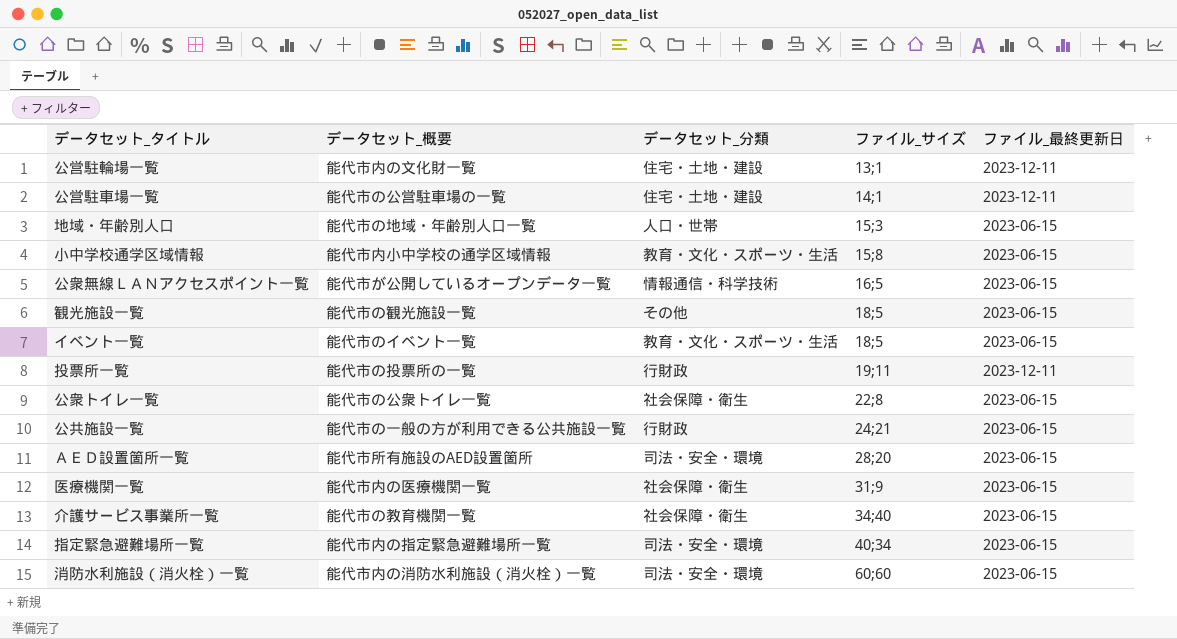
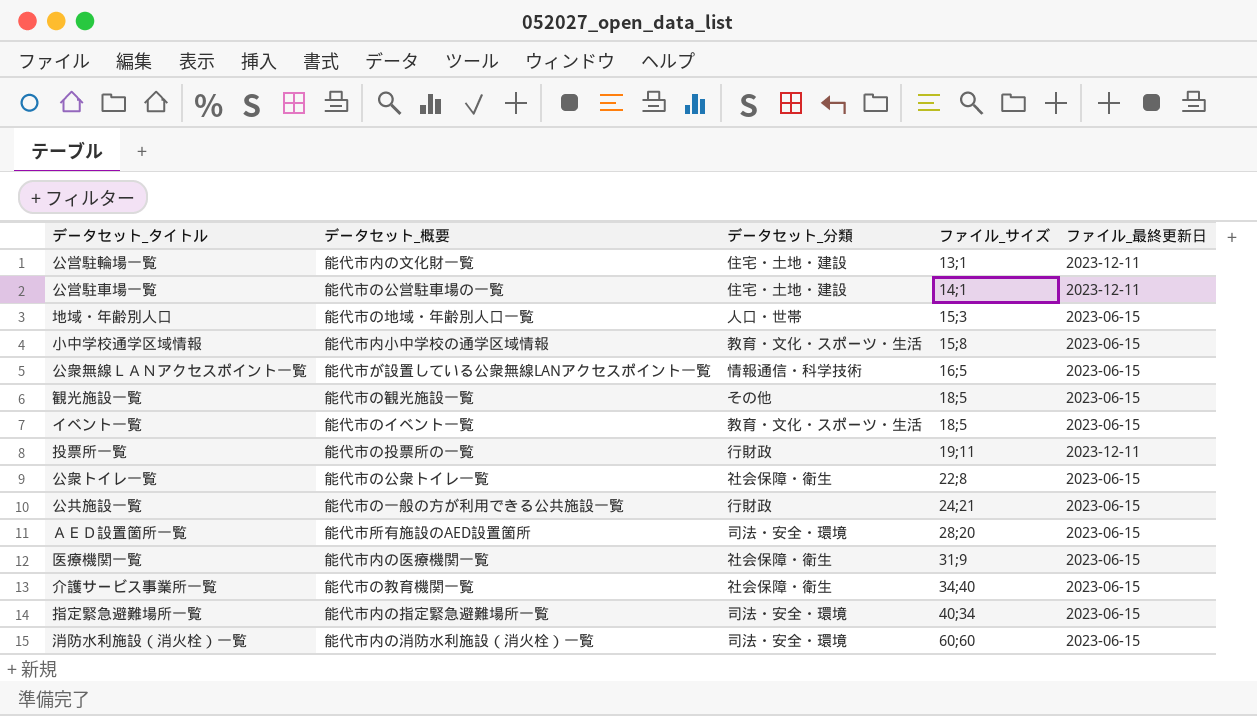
公衆無線ＬＡＮアクセスポイント一覧 | データセット_概要: 能代市が公開しているオープンデータ一覧 -> 能代市が設置している公衆無線LANアクセスポイント一覧

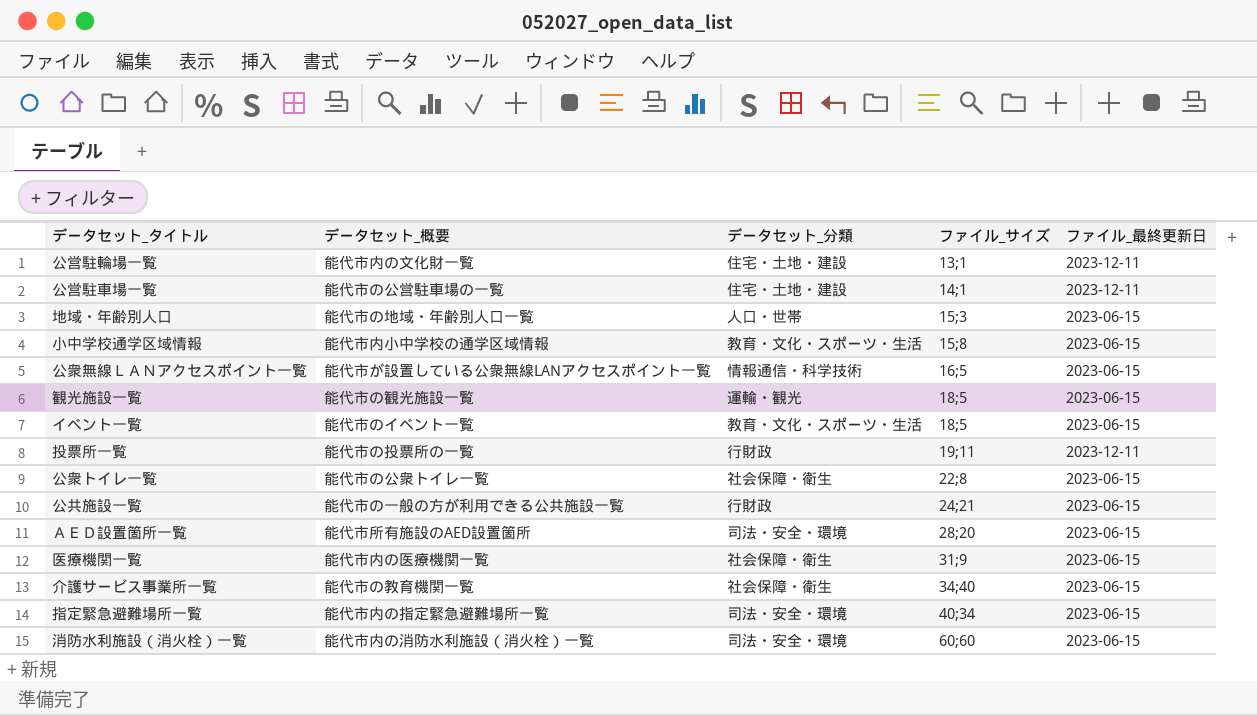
観光施設一覧 | データセット_分類: その他 -> 運輸・観光

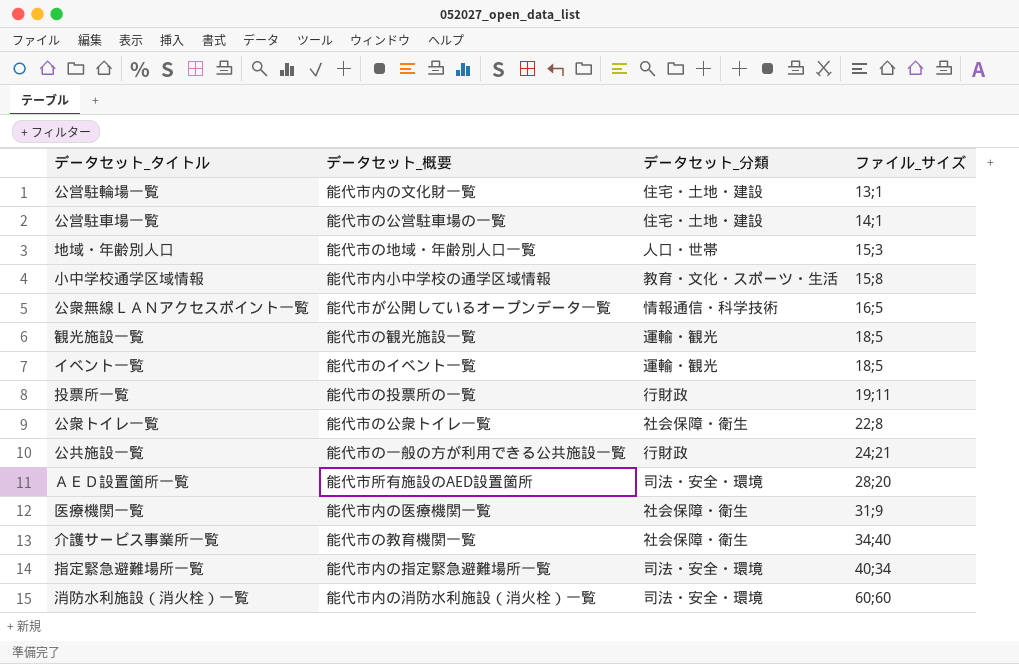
column ファイル_最終更新日 | position: 5 -> none
公衆無線ＬＡＮアクセスポイント一覧 | データセット_概要: 能代市が設置している公衆無線LANアクセスポイント一覧 -> 能代市が公開しているオープンデータ一覧
イベント一覧 | データセット_分類: 教育・文化・スポーツ・生活 -> 運輸・観光

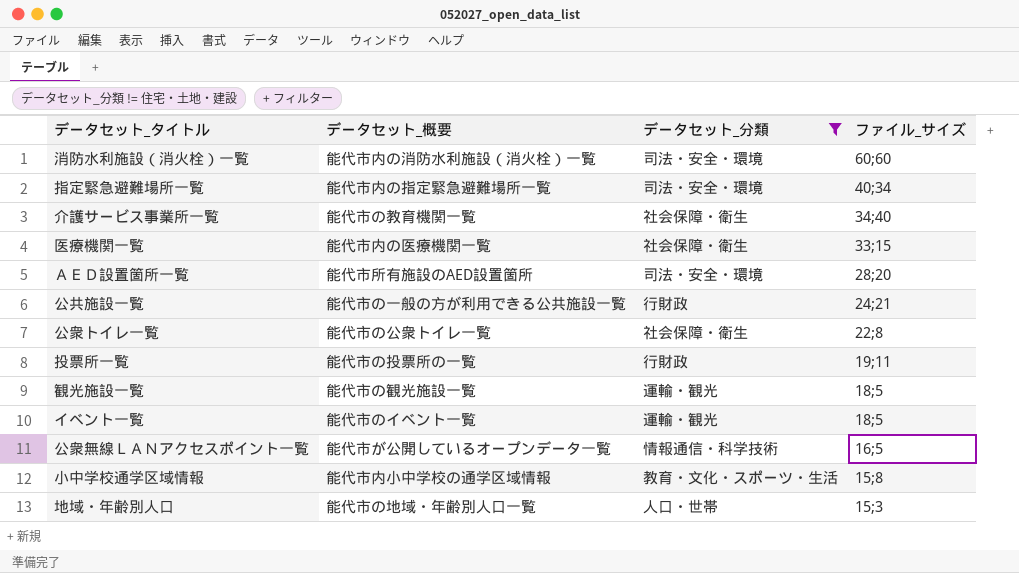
filter: none -> データセット_分類 != 住宅・土地・建設
row order: ファイル_サイズ ascending -> ファイル_サイズ descending
医療機関一覧 | ファイル_サイズ: 31;9 -> 33;15

